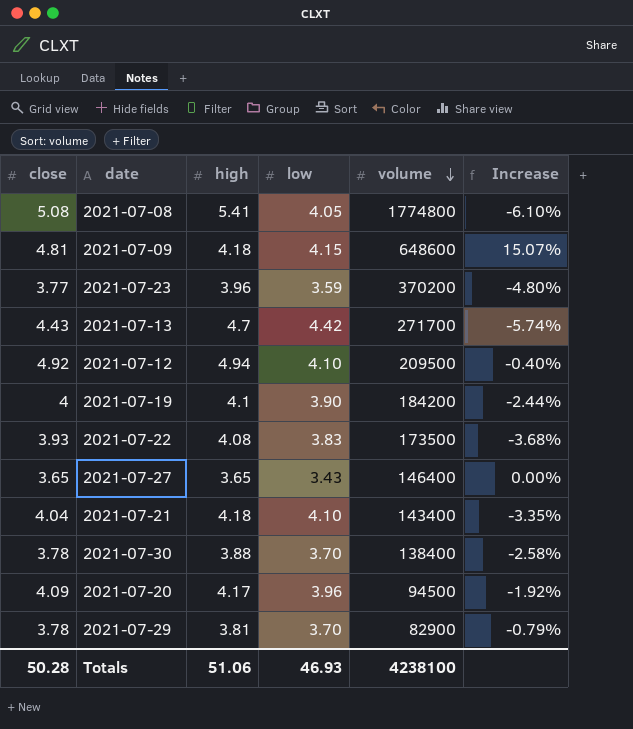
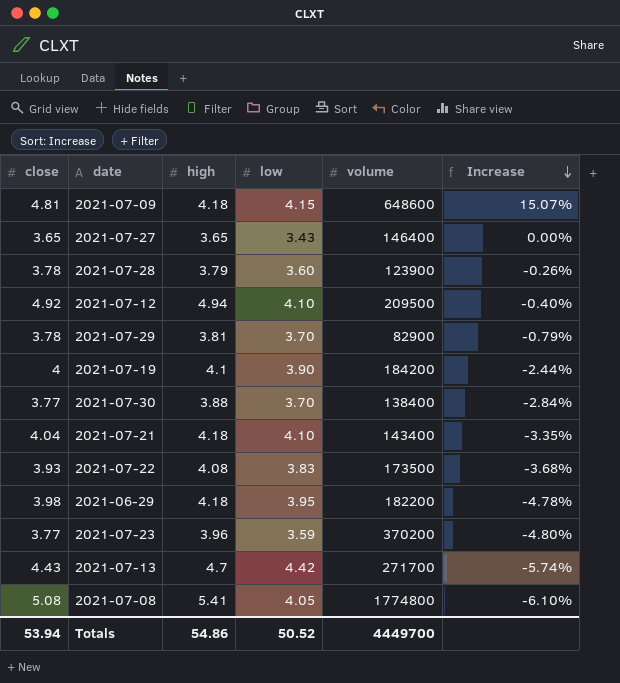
row order: volume descending -> Increase descending
row 2021-07-20: 4.09 | 4.17 | 3.96 | 94500 | -1.92% -> none
row 2021-07-28: none -> 3.78 | 3.79 | 3.60 | 123900 | -0.26%
2021-07-30 | close: 3.78 -> 3.77
2021-07-30 | Increase: -2.58% -> -2.84%
row 2021-06-29: none -> 3.98 | 4.18 | 3.95 | 182200 | -4.78%
Totals | close: 50.28 -> 53.94
Totals | high: 51.06 -> 54.86
Totals | low: 46.93 -> 50.52
Totals | volume: 4238100 -> 4449700

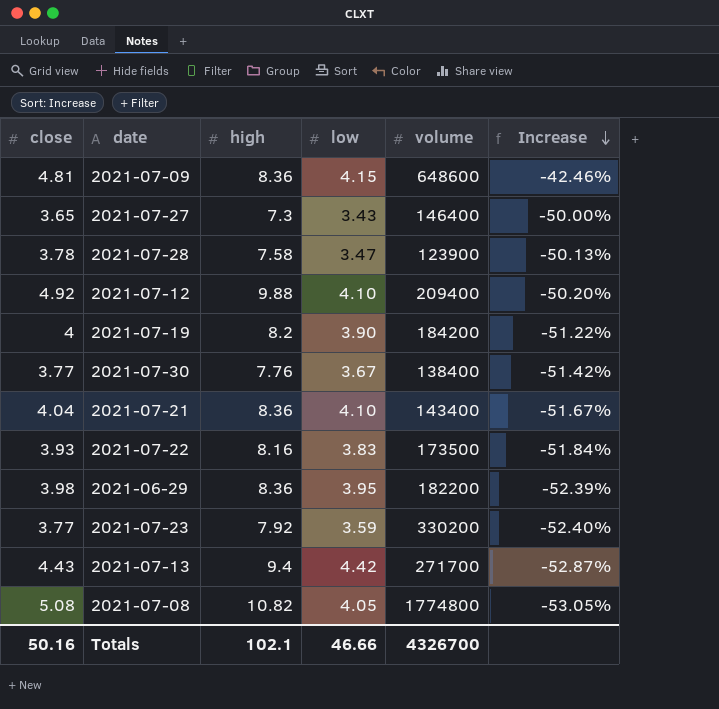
row 2021-07-29: 3.78 | 3.81 | 3.70 | 82900 | -0.79% -> none
2021-07-09 | high: 4.18 -> 8.36
2021-07-09 | Increase: 15.07% -> -42.46%
2021-07-27 | high: 3.65 -> 7.3
2021-07-27 | Increase: 0.00% -> -50.00%
2021-07-28 | high: 3.79 -> 7.58
2021-07-28 | low: 3.60 -> 3.47
2021-07-28 | Increase: -0.26% -> -50.13%
2021-07-12 | high: 4.94 -> 9.88
2021-07-12 | volume: 209500 -> 209400
2021-07-12 | Increase: -0.40% -> -50.20%
2021-07-19 | high: 4.1 -> 8.2
2021-07-19 | Increase: -2.44% -> -51.22%
2021-07-30 | high: 3.88 -> 7.76
2021-07-30 | low: 3.70 -> 3.67
2021-07-30 | Increase: -2.84% -> -51.42%
2021-07-21 | high: 4.18 -> 8.36
2021-07-21 | Increase: -3.35% -> -51.67%
2021-07-22 | high: 4.08 -> 8.16
2021-07-22 | Increase: -3.68% -> -51.84%
2021-06-29 | high: 4.18 -> 8.36
2021-06-29 | Increase: -4.78% -> -52.39%
2021-07-23 | high: 3.96 -> 7.92
2021-07-23 | volume: 370200 -> 330200
2021-07-23 | Increase: -4.80% -> -52.40%
2021-07-13 | high: 4.7 -> 9.4
2021-07-13 | Increase: -5.74% -> -52.87%
2021-07-08 | high: 5.41 -> 10.82
2021-07-08 | Increase: -6.10% -> -53.05%
Totals | close: 53.94 -> 50.16
Totals | high: 54.86 -> 102.1
Totals | low: 50.52 -> 46.66
Totals | volume: 4449700 -> 4326700

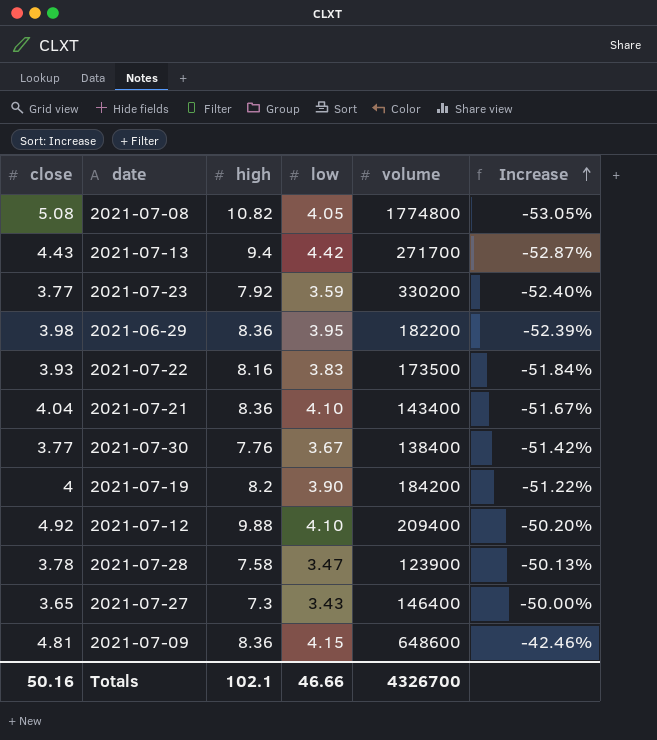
row order: Increase descending -> Increase ascending

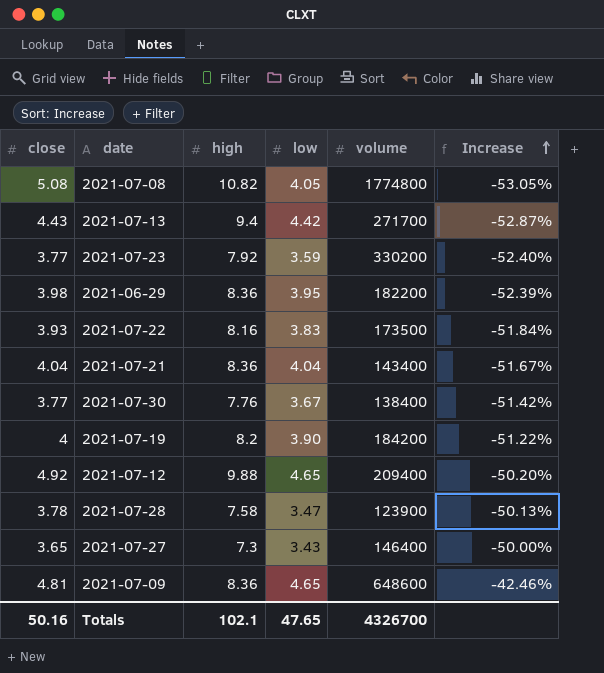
2021-07-21 | low: 4.10 -> 4.04
2021-07-12 | low: 4.10 -> 4.65
2021-07-09 | low: 4.15 -> 4.65
Totals | low: 46.66 -> 47.65

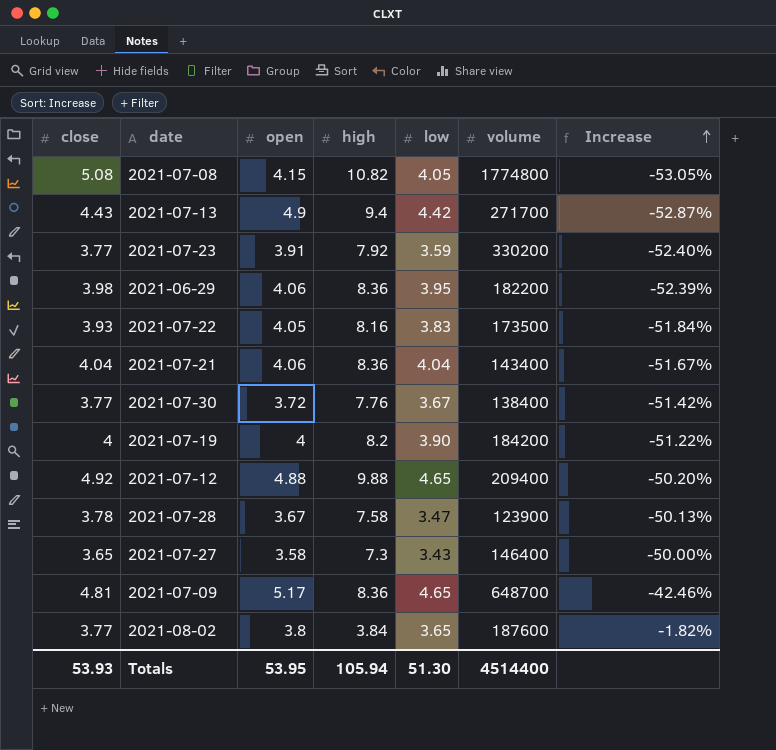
column open | position: none -> 3
2021-07-09 | volume: 648600 -> 648700
row 2021-08-02: none -> 3.77 | 3.8 | 3.84 | 3.65 | 187600 | -1.82%
Totals | close: 50.16 -> 53.93
Totals | high: 102.1 -> 105.94
Totals | low: 47.65 -> 51.30
Totals | volume: 4326700 -> 4514400

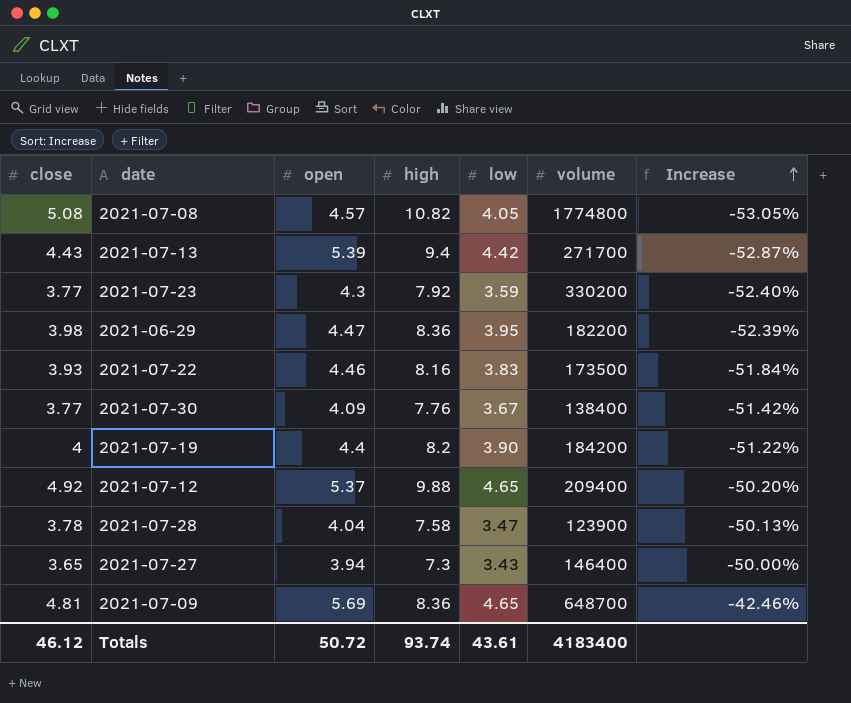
row 2021-07-21: 4.04 | 4.06 | 8.36 | 4.04 | 143400 | -51.67% -> none
row 2021-08-02: 3.77 | 3.8 | 3.84 | 3.65 | 187600 | -1.82% -> none
2021-07-08 | open: 4.15 -> 4.57
2021-07-13 | open: 4.9 -> 5.39
2021-07-23 | open: 3.91 -> 4.3
2021-06-29 | open: 4.06 -> 4.47
2021-07-22 | open: 4.05 -> 4.46
2021-07-30 | open: 3.72 -> 4.09
2021-07-19 | open: 4 -> 4.4
2021-07-12 | open: 4.88 -> 5.37
2021-07-28 | open: 3.67 -> 4.04
2021-07-27 | open: 3.58 -> 3.94
2021-07-09 | open: 5.17 -> 5.69
Totals | close: 53.93 -> 46.12
Totals | open: 53.95 -> 50.72
Totals | high: 105.94 -> 93.74
Totals | low: 51.30 -> 43.61
Totals | volume: 4514400 -> 4183400

